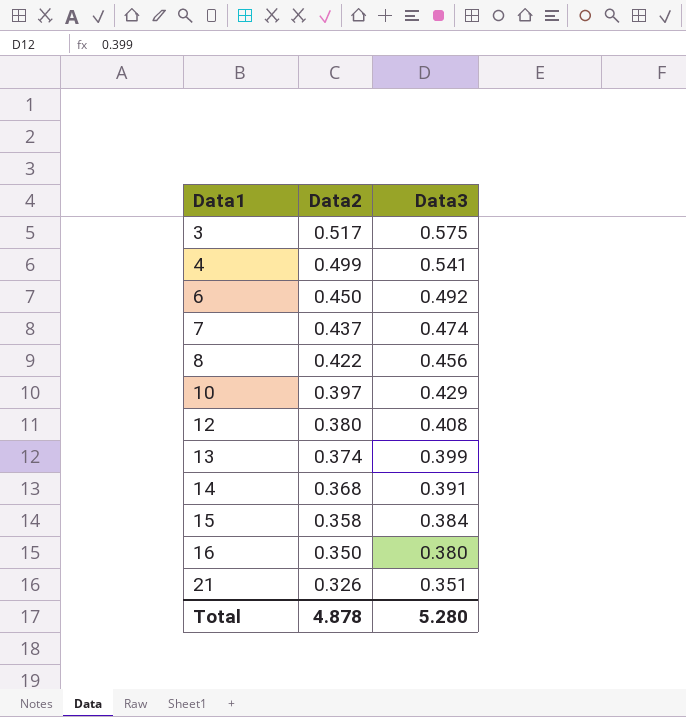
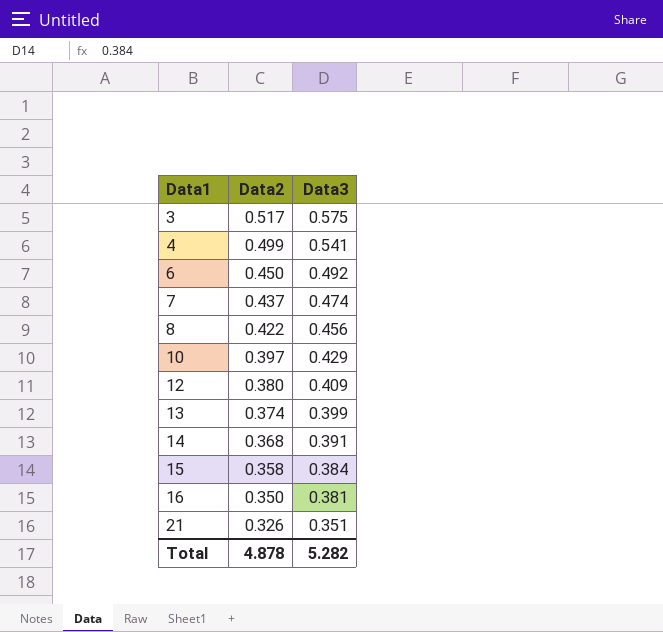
12 | Data3: 0.408 -> 0.409
16 | Data3: 0.380 -> 0.381
Total | Data3: 5.280 -> 5.282

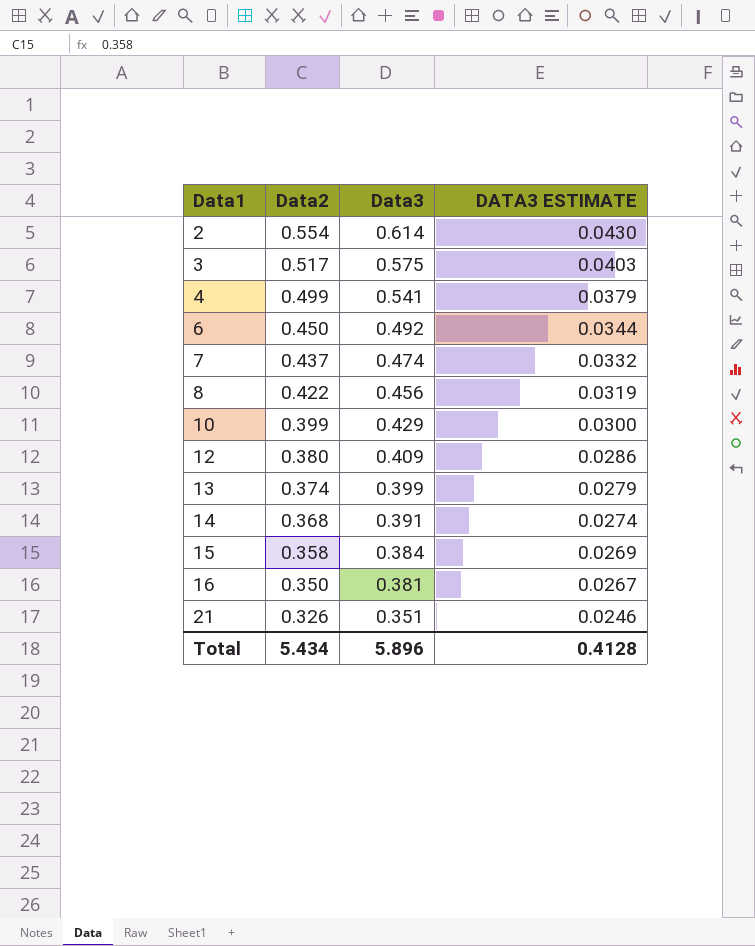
column DATA3 ESTIMATE | formula: none -> [Data3] * 0.07
row 2: none -> 0.554 | 0.614 | 0.0430
10 | Data2: 0.397 -> 0.399
Total | Data2: 4.878 -> 5.434
Total | Data3: 5.282 -> 5.896

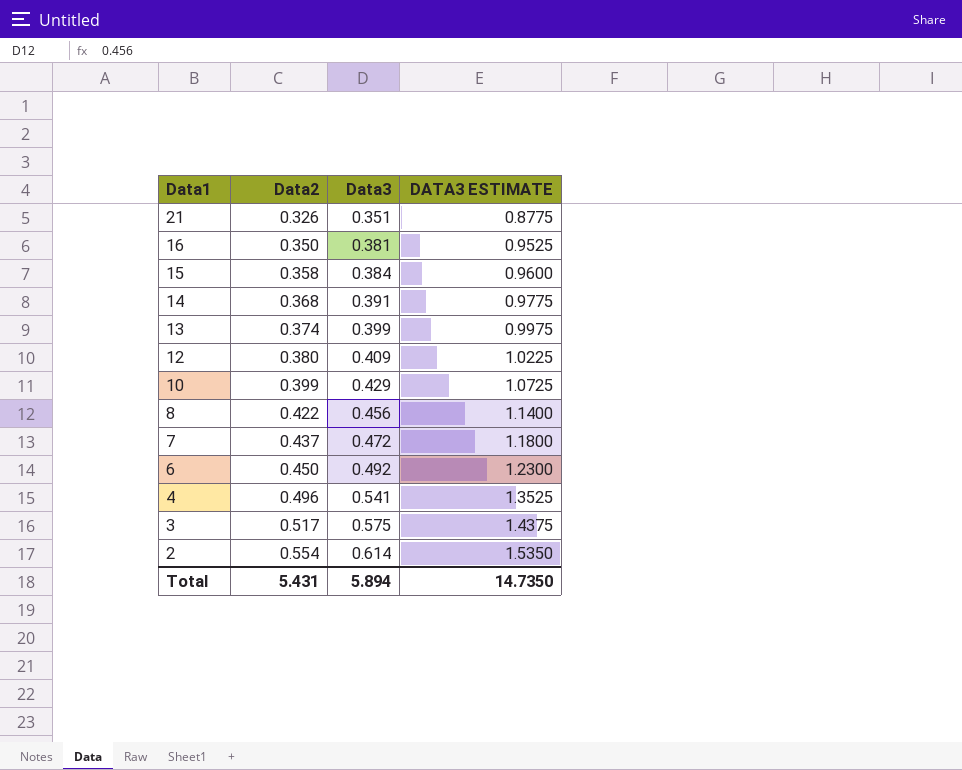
row order: Data1 ascending -> Data1 descending
column DATA3 ESTIMATE | formula: [Data3] * 0.07 -> [Data3] * 2.5
7 | Data3: 0.474 -> 0.472
4 | Data2: 0.499 -> 0.496
Total | Data2: 5.434 -> 5.431
Total | Data3: 5.896 -> 5.894
Total | DATA3 ESTIMATE: 0.4128 -> 14.7350

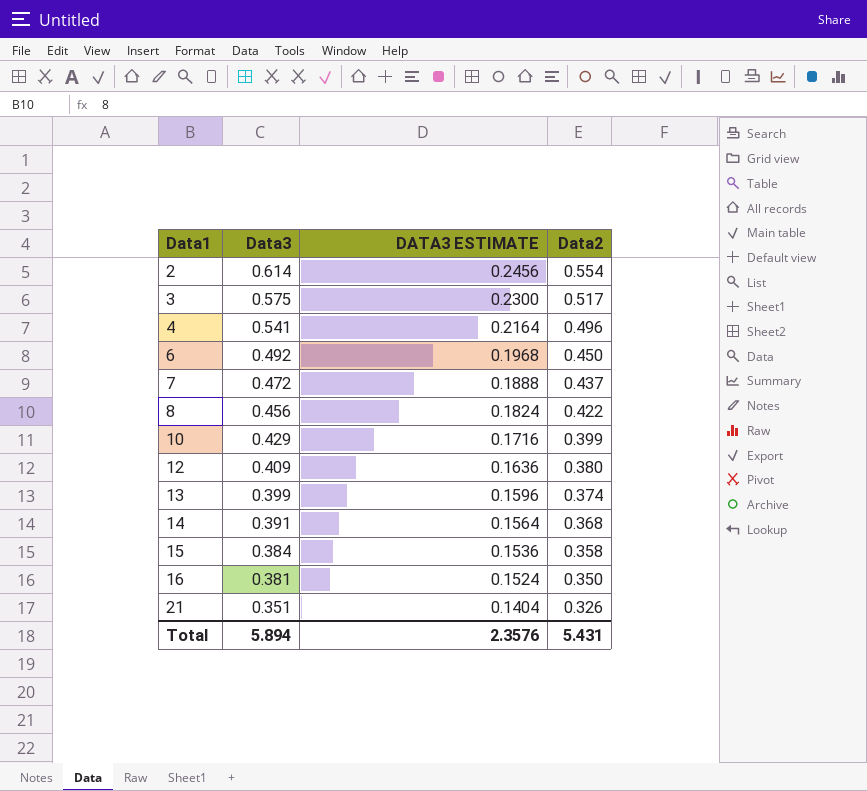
row order: Data1 descending -> Data1 ascending
column DATA3 ESTIMATE | formula: [Data3] * 2.5 -> [Data3] * 0.4
column Data2 | position: 2 -> 4
Total | DATA3 ESTIMATE: 14.7350 -> 2.3576

